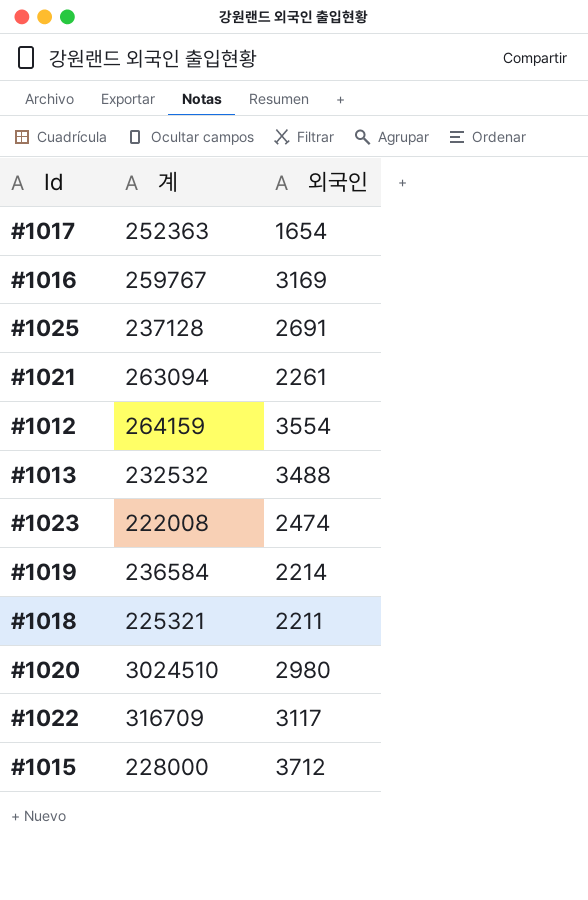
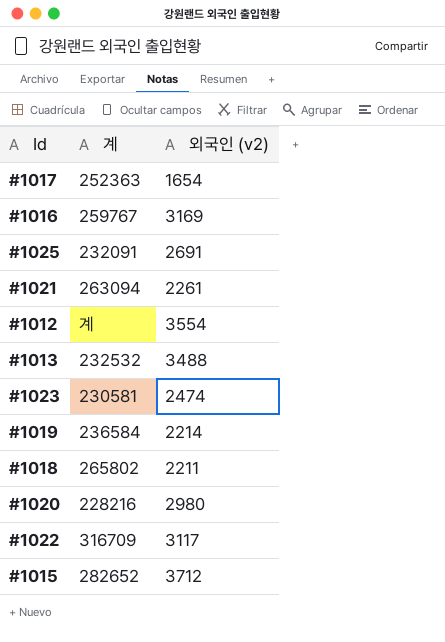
column name: 외국인 -> 외국인 (v2)
#1025 | 계: 237128 -> 232091
#1012 | 계: 264159 -> 계
#1023 | 계: 222008 -> 230581
#1018 | 계: 225321 -> 265802
#1020 | 계: 3024510 -> 228216
#1015 | 계: 228000 -> 282652

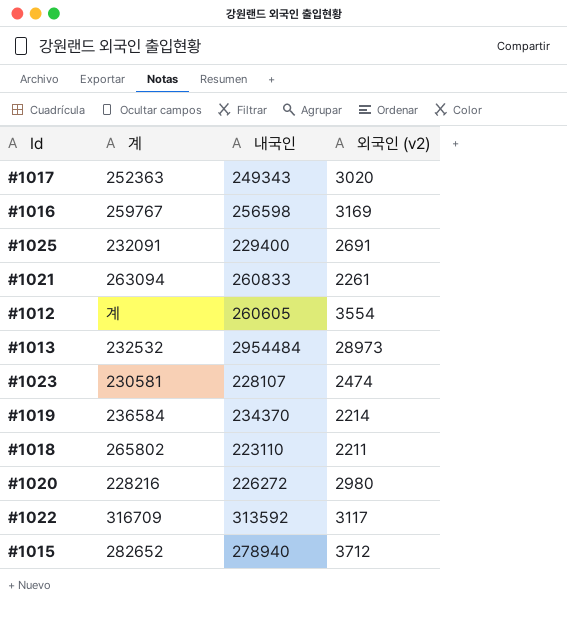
column 내국인 | position: none -> 3
#1017 | 외국인 (v2): 1654 -> 3020
#1013 | 외국인 (v2): 3488 -> 28973

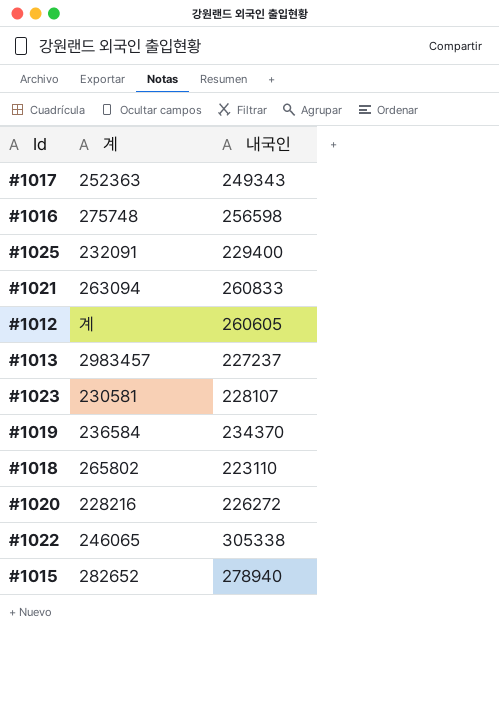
column 외국인 (v2) | position: 4 -> none
#1016 | 계: 259767 -> 275748
#1013 | 계: 232532 -> 2983457
#1013 | 내국인: 2954484 -> 227237
#1022 | 계: 316709 -> 246065
#1022 | 내국인: 313592 -> 305338

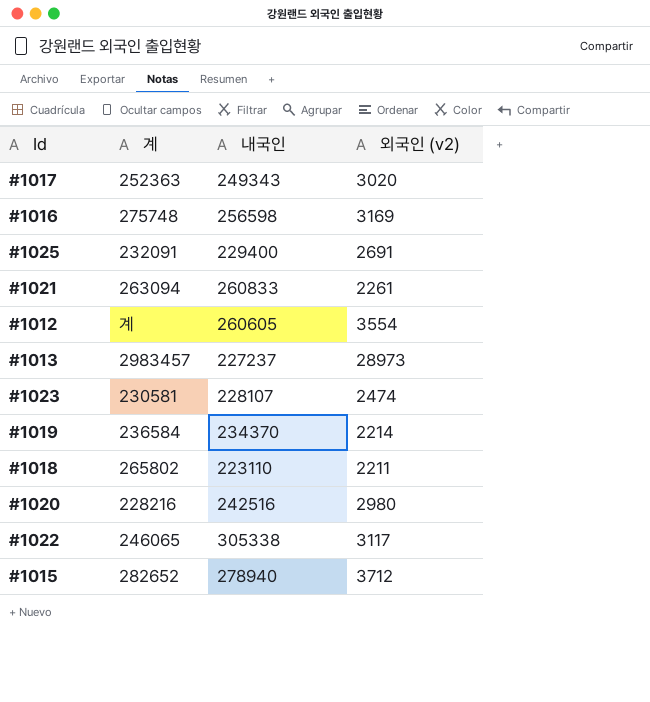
column 외국인 (v2) | position: none -> 4
#1020 | 내국인: 226272 -> 242516

